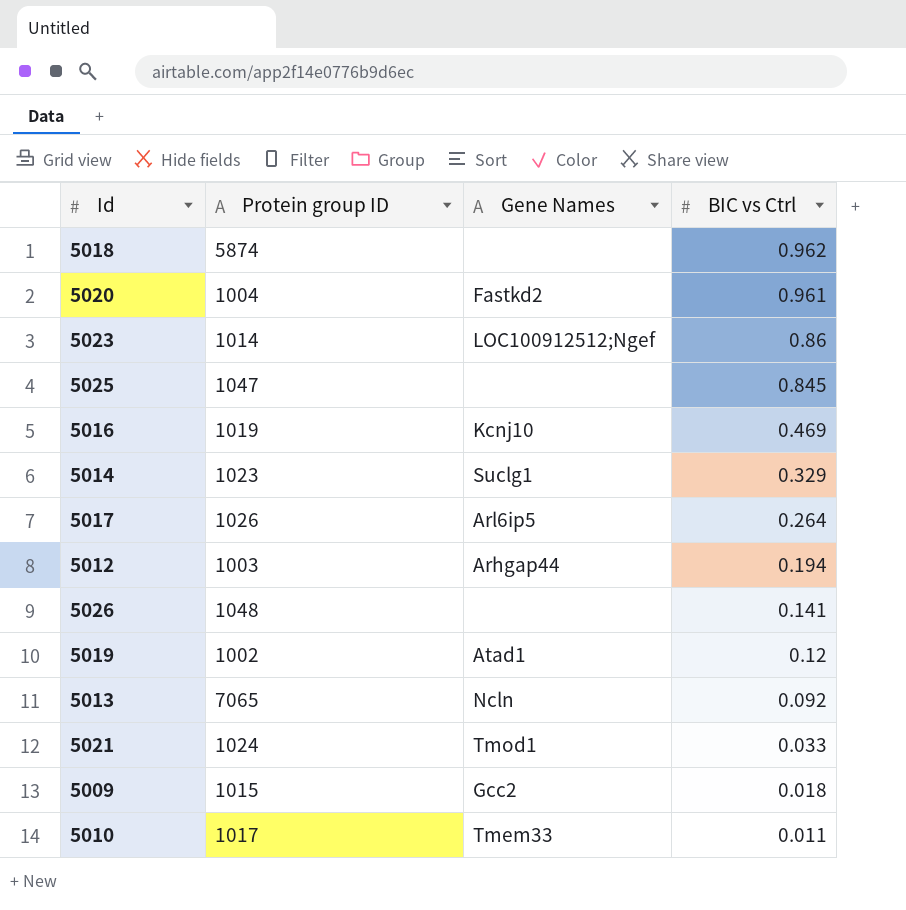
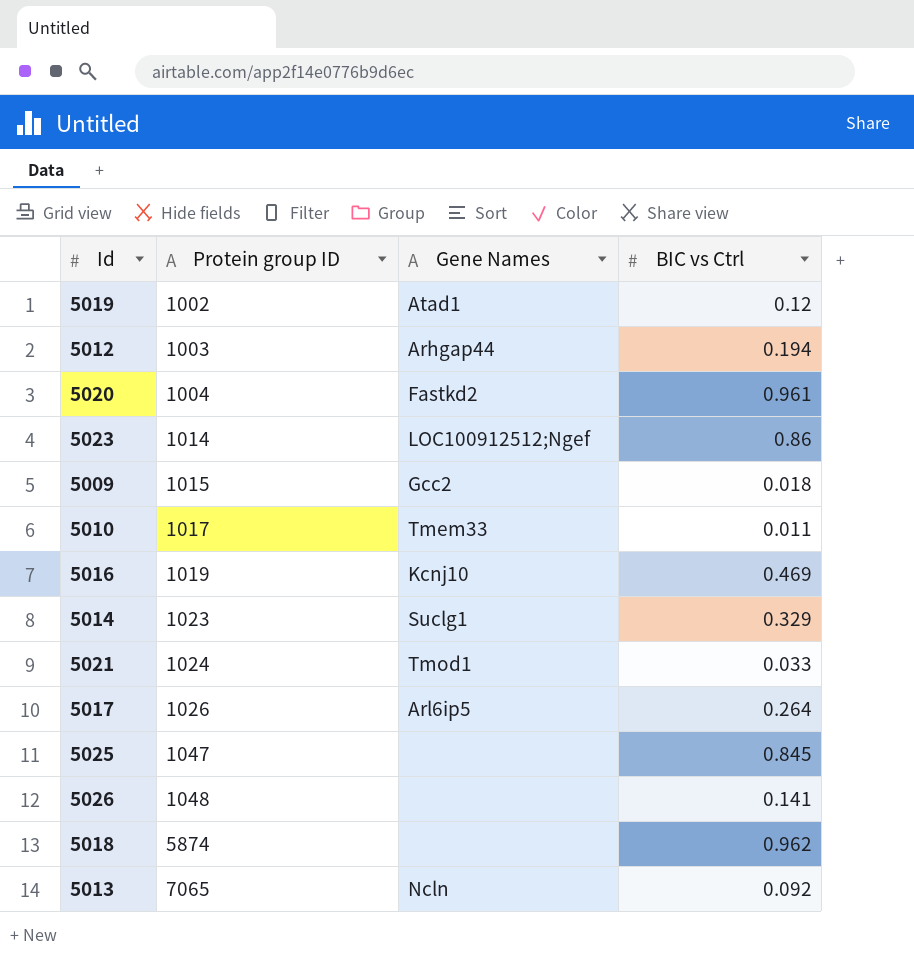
row order: BIC vs Ctrl descending -> Protein group ID ascending

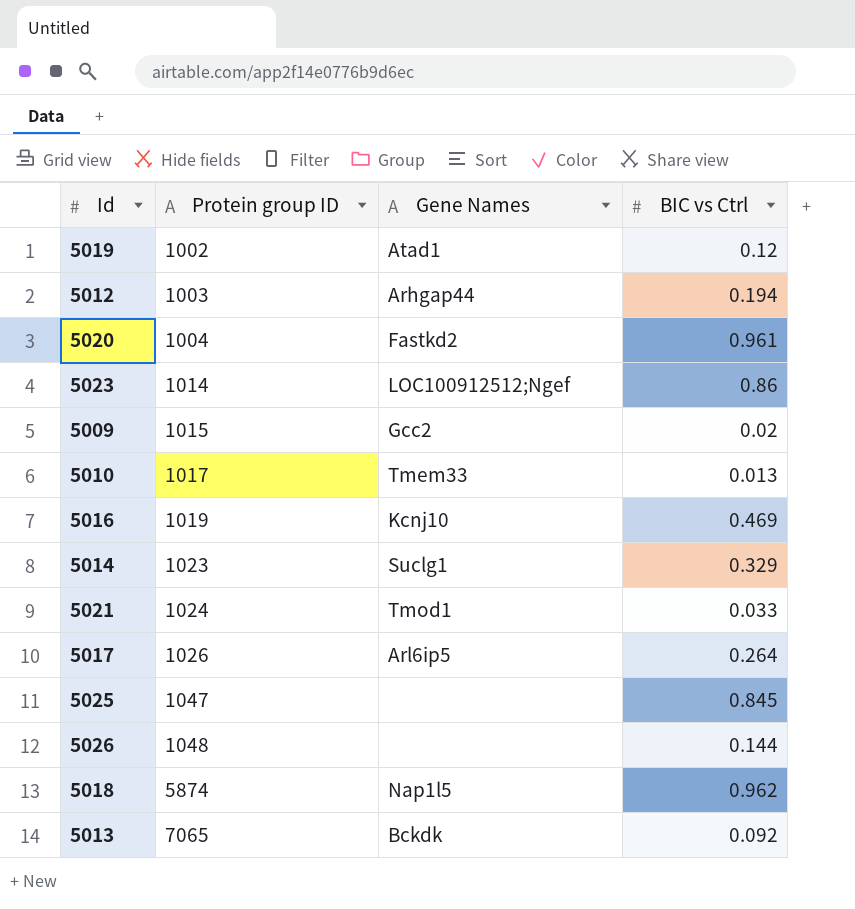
5009 | BIC vs Ctrl: 0.018 -> 0.02
5010 | BIC vs Ctrl: 0.011 -> 0.013
5026 | BIC vs Ctrl: 0.141 -> 0.144
5018 | Gene Names: none -> Nap1l5
5013 | Gene Names: Ncln -> Bckdk

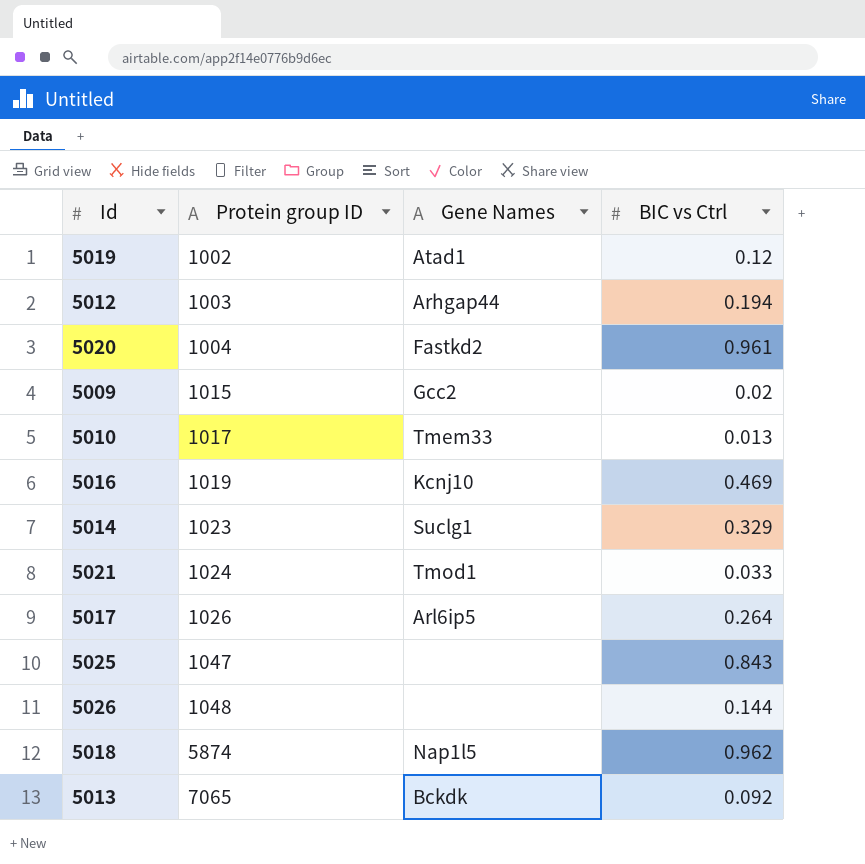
row 5023: 1014 | LOC100912512;Ngef | 0.86 -> none
5025 | BIC vs Ctrl: 0.845 -> 0.843

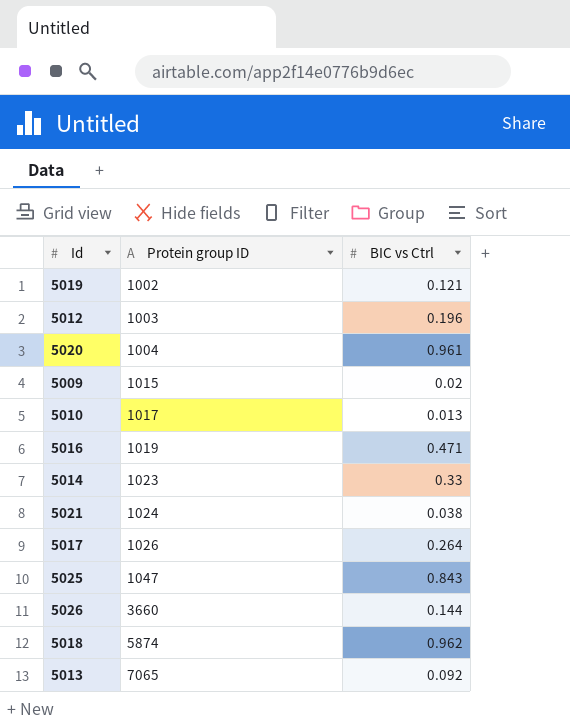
column Gene Names | position: 3 -> none
5019 | BIC vs Ctrl: 0.12 -> 0.121
5012 | BIC vs Ctrl: 0.194 -> 0.196
5016 | BIC vs Ctrl: 0.469 -> 0.471
5014 | BIC vs Ctrl: 0.329 -> 0.33
5021 | BIC vs Ctrl: 0.033 -> 0.038
5026 | Protein group ID: 1048 -> 3660

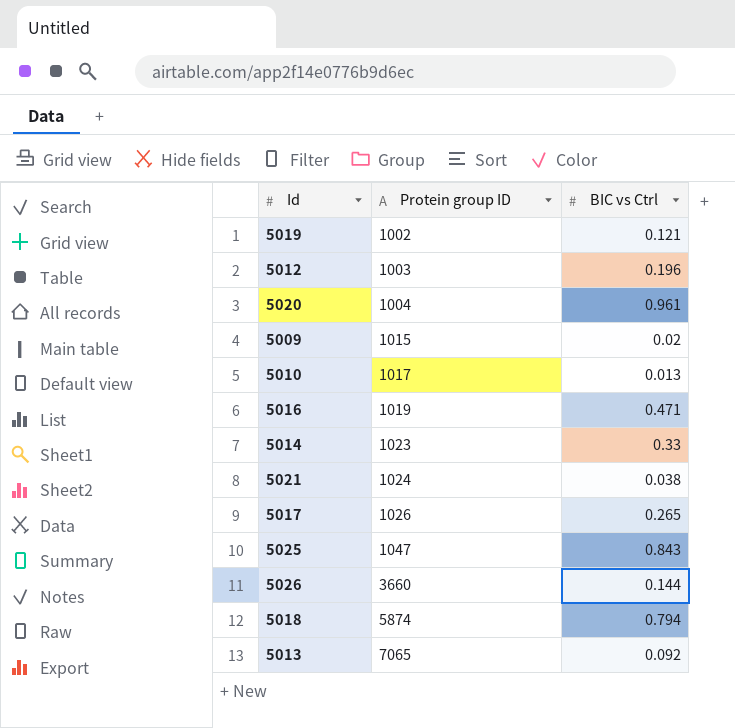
5017 | BIC vs Ctrl: 0.264 -> 0.265
5018 | BIC vs Ctrl: 0.962 -> 0.794

